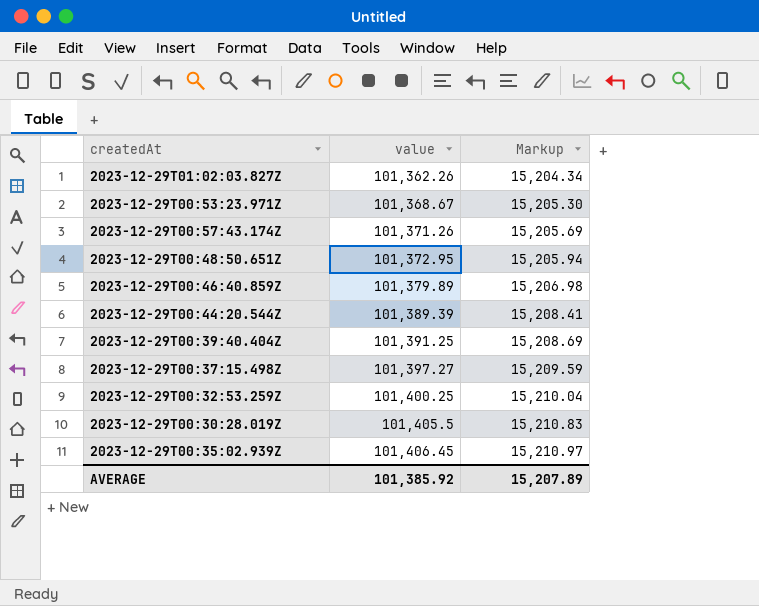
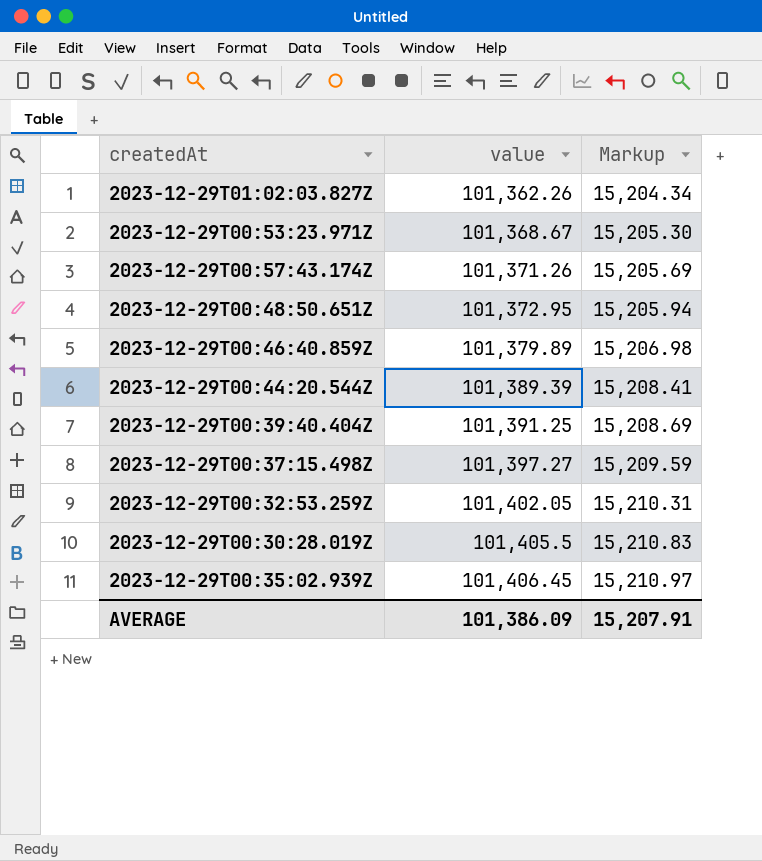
2023-12-29T00:32:53.259Z | value: 101,400.25 -> 101,402.05
2023-12-29T00:32:53.259Z | Markup: 15,210.04 -> 15,210.31
AVERAGE | value: 101,385.92 -> 101,386.09
AVERAGE | Markup: 15,207.89 -> 15,207.91

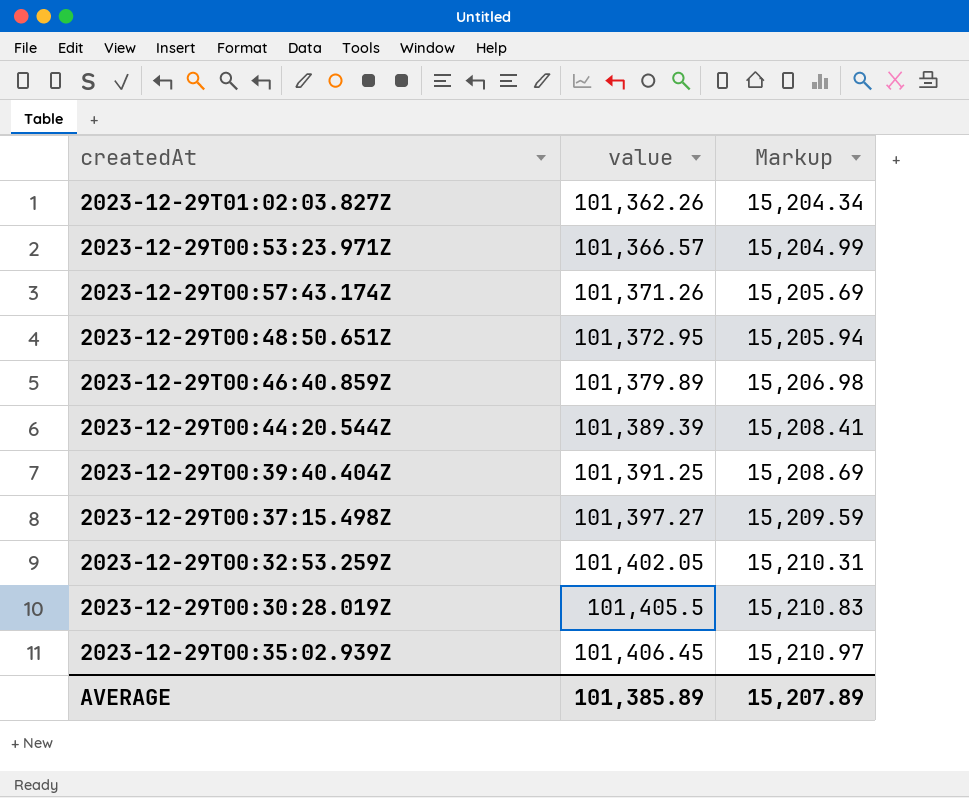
2023-12-29T00:53:23.971Z | value: 101,368.67 -> 101,366.57
2023-12-29T00:53:23.971Z | Markup: 15,205.30 -> 15,204.99
AVERAGE | value: 101,386.09 -> 101,385.89
AVERAGE | Markup: 15,207.91 -> 15,207.89

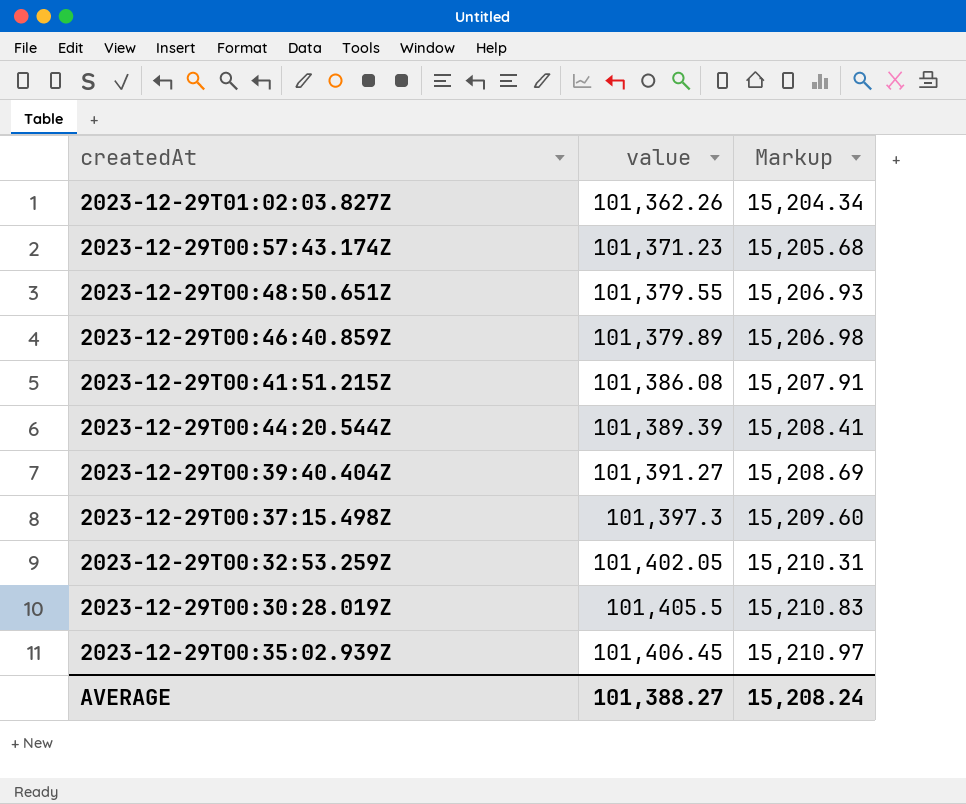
row 2023-12-29T00:53:23.971Z: 101,366.57 | 15,204.99 -> none
2023-12-29T00:57:43.174Z | value: 101,371.26 -> 101,371.23
2023-12-29T00:57:43.174Z | Markup: 15,205.69 -> 15,205.68
2023-12-29T00:48:50.651Z | value: 101,372.95 -> 101,379.55
2023-12-29T00:48:50.651Z | Markup: 15,205.94 -> 15,206.93
row 2023-12-29T00:41:51.215Z: none -> 101,386.08 | 15,207.91
2023-12-29T00:39:40.404Z | value: 101,391.25 -> 101,391.27
2023-12-29T00:37:15.498Z | value: 101,397.27 -> 101,397.3
2023-12-29T00:37:15.498Z | Markup: 15,209.59 -> 15,209.60
AVERAGE | value: 101,385.89 -> 101,388.27
AVERAGE | Markup: 15,207.89 -> 15,208.24

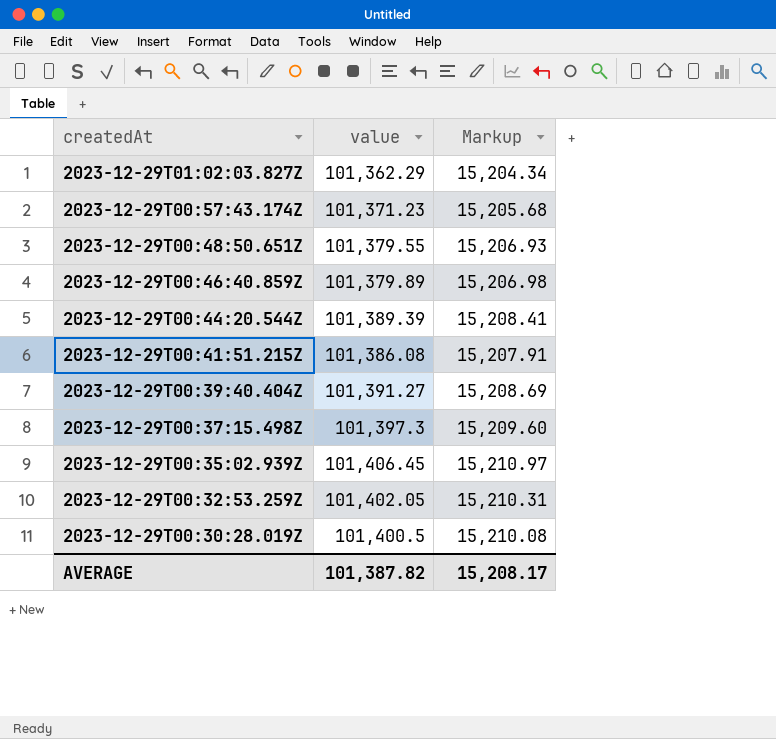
row order: value ascending -> createdAt descending
2023-12-29T01:02:03.827Z | value: 101,362.26 -> 101,362.29
2023-12-29T00:30:28.019Z | value: 101,405.5 -> 101,400.5
2023-12-29T00:30:28.019Z | Markup: 15,210.83 -> 15,210.08
AVERAGE | value: 101,388.27 -> 101,387.82
AVERAGE | Markup: 15,208.24 -> 15,208.17

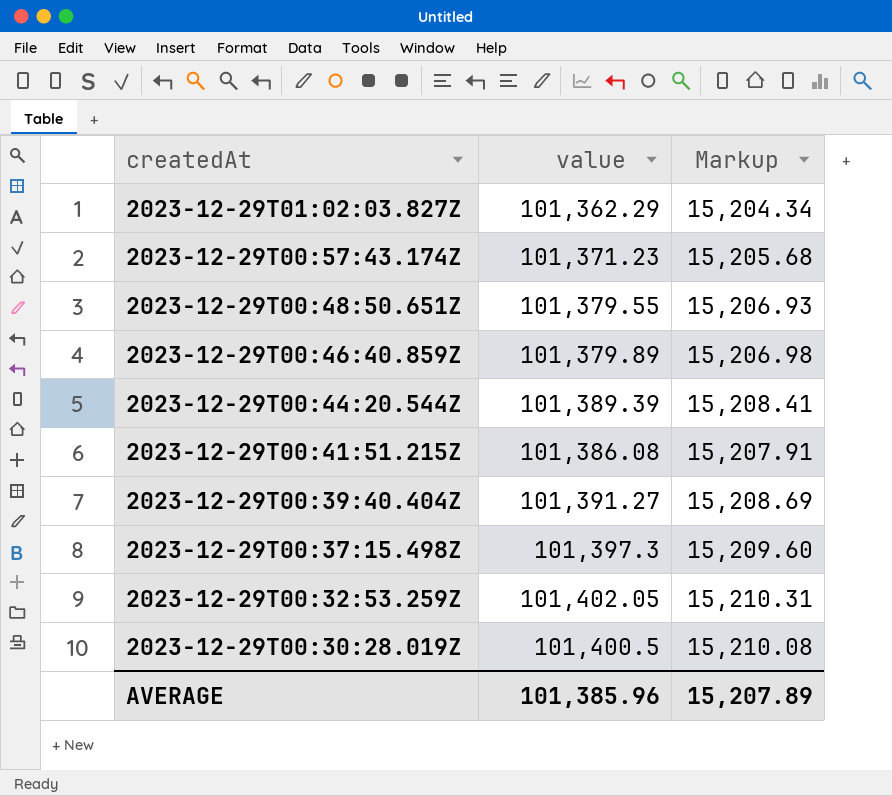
row 2023-12-29T00:35:02.939Z: 101,406.45 | 15,210.97 -> none
AVERAGE | value: 101,387.82 -> 101,385.96
AVERAGE | Markup: 15,208.17 -> 15,207.89

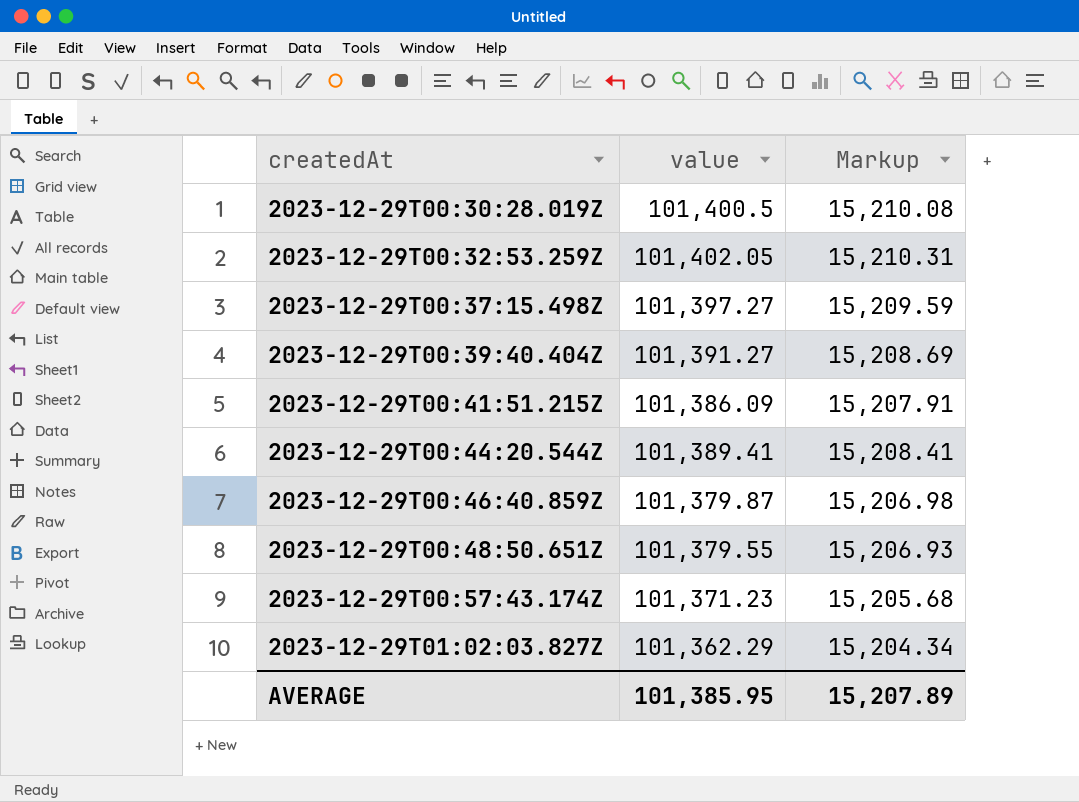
row order: createdAt descending -> createdAt ascending
2023-12-29T00:37:15.498Z | value: 101,397.3 -> 101,397.27
2023-12-29T00:37:15.498Z | Markup: 15,209.60 -> 15,209.59
2023-12-29T00:41:51.215Z | value: 101,386.08 -> 101,386.09
2023-12-29T00:44:20.544Z | value: 101,389.39 -> 101,389.41
2023-12-29T00:46:40.859Z | value: 101,379.89 -> 101,379.87
AVERAGE | value: 101,385.96 -> 101,385.95

